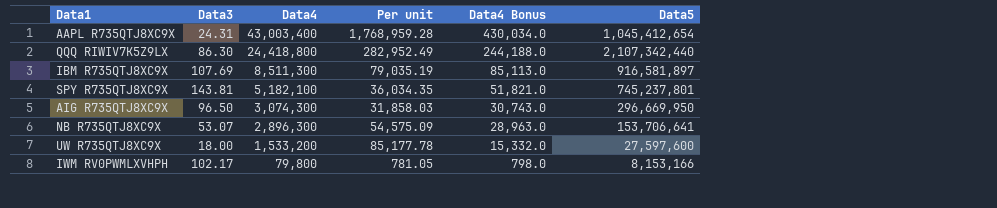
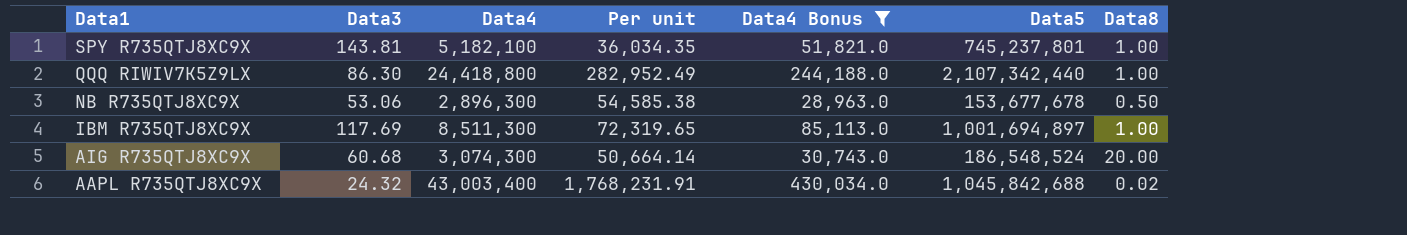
filter: none -> Data4 Bonus >= 28,963.0
row order: Data4 descending -> Data1 descending
column Data8 | position: none -> 7
NB R735QTJ8XC9X | Data3: 53.07 -> 53.06
NB R735QTJ8XC9X | Per unit: 54,575.09 -> 54,585.38
NB R735QTJ8XC9X | Data5: 153,706,641 -> 153,677,678
IBM R735QTJ8XC9X | Data3: 107.69 -> 117.69
IBM R735QTJ8XC9X | Per unit: 79,035.19 -> 72,319.65
IBM R735QTJ8XC9X | Data5: 916,581,897 -> 1,001,694,897
AIG R735QTJ8XC9X | Data3: 96.50 -> 60.68
AIG R735QTJ8XC9X | Per unit: 31,858.03 -> 50,664.14
AIG R735QTJ8XC9X | Data5: 296,669,950 -> 186,548,524
AAPL R735QTJ8XC9X | Data3: 24.31 -> 24.32
AAPL R735QTJ8XC9X | Per unit: 1,768,959.28 -> 1,768,231.91
AAPL R735QTJ8XC9X | Data5: 1,045,412,654 -> 1,045,842,688

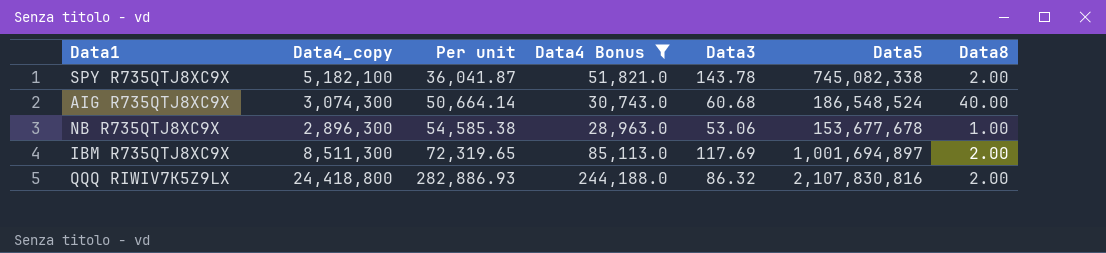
row order: Data1 descending -> Per unit ascending
column name: Data4 -> Data4_copy
column Data3 | position: 2 -> 5
row AAPL R735QTJ8XC9X: 24.32 | 43,003,400 | 1,768,231.91 | 430,034.0 | 1,045,842,688 | 0.02 -> none
SPY R735QTJ8XC9X | Per unit: 36,034.35 -> 36,041.87
SPY R735QTJ8XC9X | Data3: 143.81 -> 143.78
SPY R735QTJ8XC9X | Data5: 745,237,801 -> 745,082,338
SPY R735QTJ8XC9X | Data8: 1.00 -> 2.00
AIG R735QTJ8XC9X | Data8: 20.00 -> 40.00
NB R735QTJ8XC9X | Data8: 0.50 -> 1.00
IBM R735QTJ8XC9X | Data8: 1.00 -> 2.00
QQQ RIWIV7K5Z9LX | Per unit: 282,952.49 -> 282,886.93
QQQ RIWIV7K5Z9LX | Data3: 86.30 -> 86.32
QQQ RIWIV7K5Z9LX | Data5: 2,107,342,440 -> 2,107,830,816
QQQ RIWIV7K5Z9LX | Data8: 1.00 -> 2.00

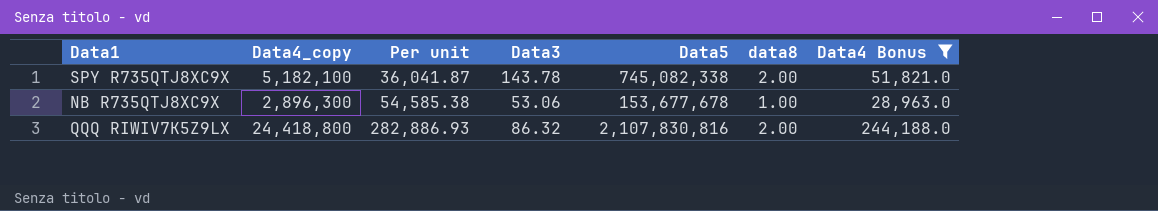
column name: Data8 -> data8
column Data4 Bonus | position: 4 -> 7
row AIG R735QTJ8XC9X: 3,074,300 | 50,664.14 | 30,743.0 | 60.68 | 186,548,524 | 40.00 -> none
row IBM R735QTJ8XC9X: 8,511,300 | 72,319.65 | 85,113.0 | 117.69 | 1,001,694,897 | 2.00 -> none

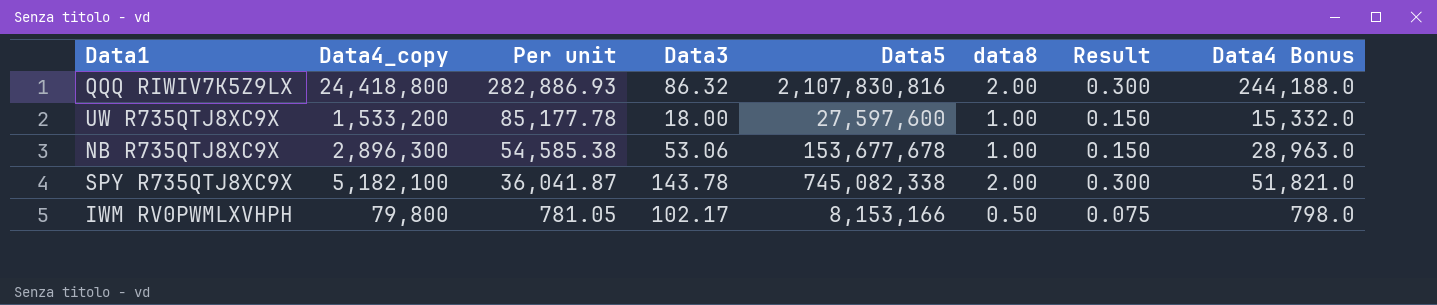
filter: Data4 Bonus >= 28,963.0 -> none
row order: Per unit ascending -> Per unit descending
column Result | formula: none -> [data8] * 0.15

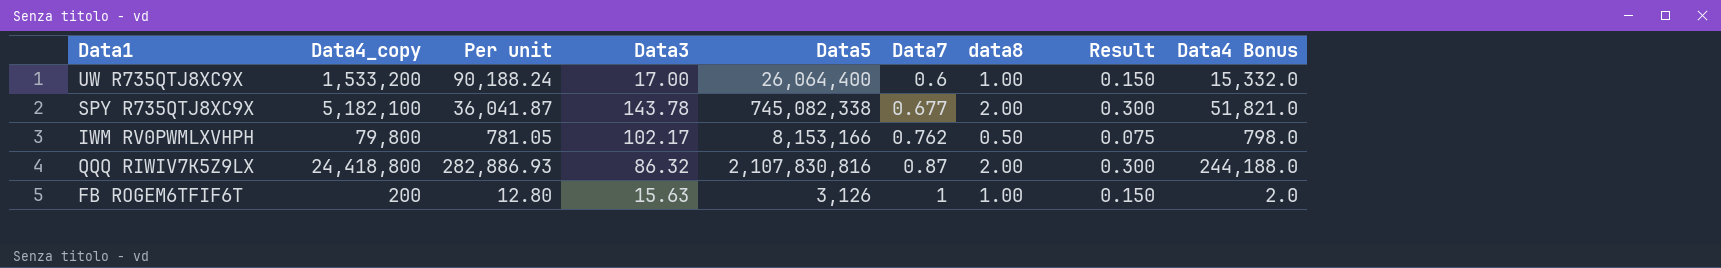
row order: Per unit descending -> Data7 ascending
column Data7 | position: none -> 6
row NB R735QTJ8XC9X: 2,896,300 | 54,585.38 | 53.06 | 153,677,678 | 1.00 | 0.150 | 28,963.0 -> none
UW R735QTJ8XC9X | Per unit: 85,177.78 -> 90,188.24
UW R735QTJ8XC9X | Data3: 18.00 -> 17.00
UW R735QTJ8XC9X | Data5: 27,597,600 -> 26,064,400
row FB ROGEM6TFIF6T: none -> 200 | 12.80 | 15.63 | 3,126 | 1 | 1.00 | 0.150 | 2.0

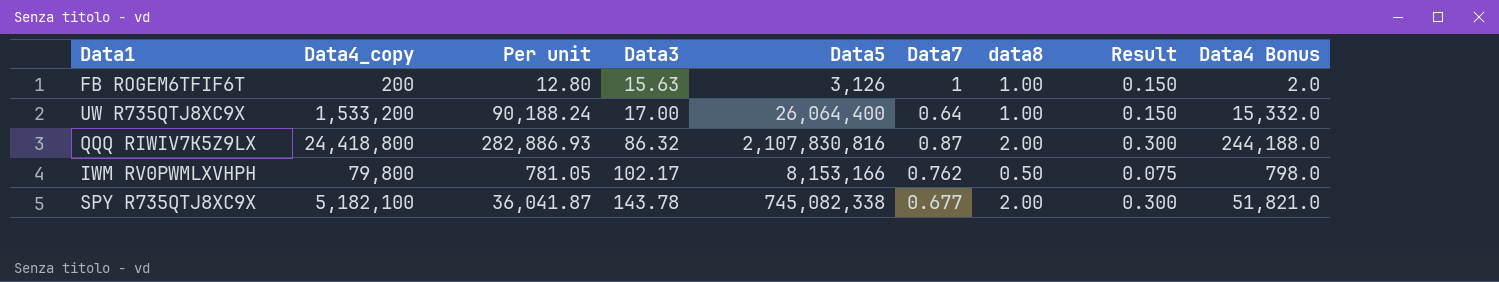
row order: Data7 ascending -> Data3 ascending
UW R735QTJ8XC9X | Data7: 0.6 -> 0.64

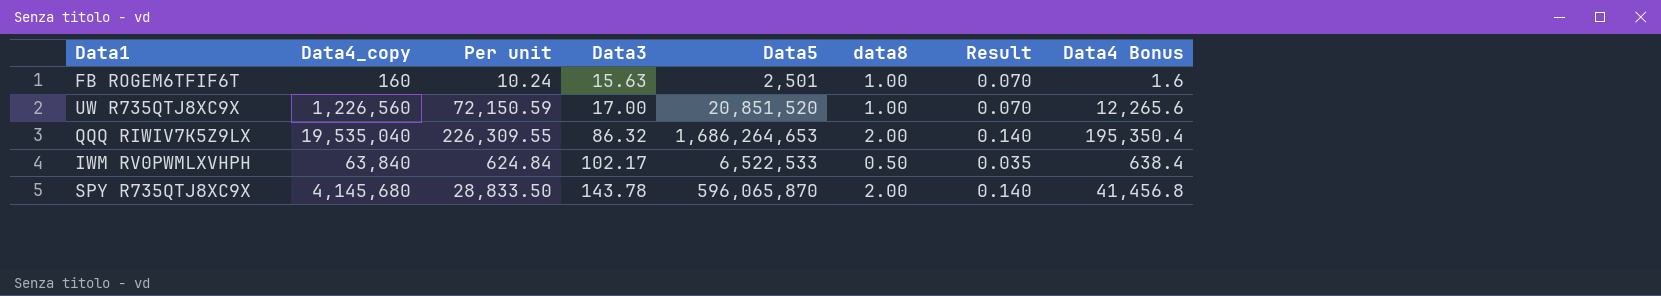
column Data7 | position: 6 -> none
column Result | formula: [data8] * 0.15 -> [data8] * 0.07
FB ROGEM6TFIF6T | Data4_copy: 200 -> 160
FB ROGEM6TFIF6T | Per unit: 12.80 -> 10.24
FB ROGEM6TFIF6T | Data5: 3,126 -> 2,501
FB ROGEM6TFIF6T | Data4 Bonus: 2.0 -> 1.6
UW R735QTJ8XC9X | Data4_copy: 1,533,200 -> 1,226,560
UW R735QTJ8XC9X | Per unit: 90,188.24 -> 72,150.59
UW R735QTJ8XC9X | Data5: 26,064,400 -> 20,851,520
UW R735QTJ8XC9X | Data4 Bonus: 15,332.0 -> 12,265.6
QQQ RIWIV7K5Z9LX | Data4_copy: 24,418,800 -> 19,535,040
QQQ RIWIV7K5Z9LX | Per unit: 282,886.93 -> 226,309.55
QQQ RIWIV7K5Z9LX | Data5: 2,107,830,816 -> 1,686,264,653
QQQ RIWIV7K5Z9LX | Data4 Bonus: 244,188.0 -> 195,350.4
IWM RV0PWMLXVHPH | Data4_copy: 79,800 -> 63,840
IWM RV0PWMLXVHPH | Per unit: 781.05 -> 624.84
IWM RV0PWMLXVHPH | Data5: 8,153,166 -> 6,522,533
IWM RV0PWMLXVHPH | Data4 Bonus: 798.0 -> 638.4
SPY R735QTJ8XC9X | Data4_copy: 5,182,100 -> 4,145,680
SPY R735QTJ8XC9X | Per unit: 36,041.87 -> 28,833.50
SPY R735QTJ8XC9X | Data5: 745,082,338 -> 596,065,870
SPY R735QTJ8XC9X | Data4 Bonus: 51,821.0 -> 41,456.8

